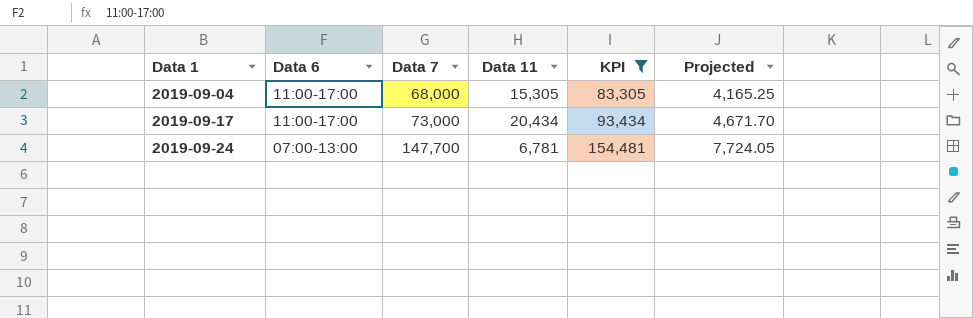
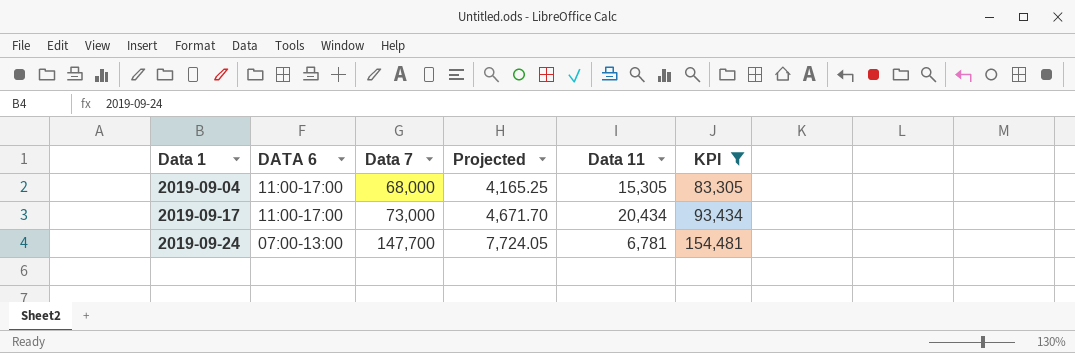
column name: Data 6 -> DATA 6
column Projected | position: 6 -> 4

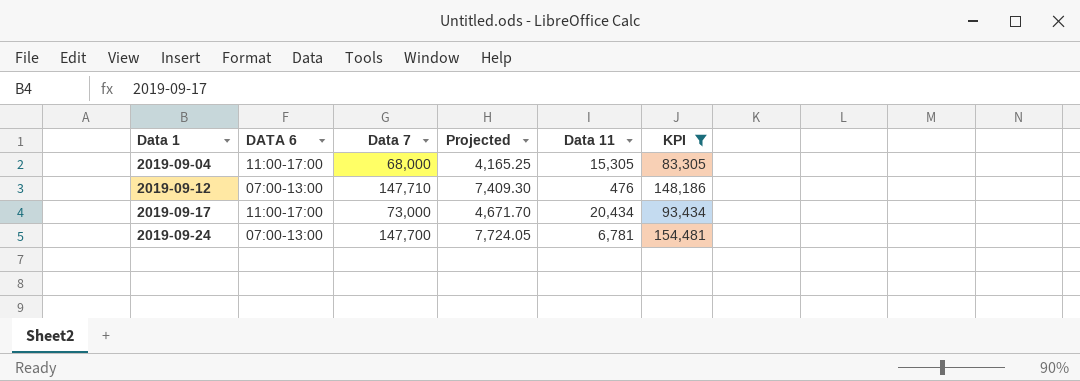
row 2019-09-12: none -> 07:00-13:00 | 147,710 | 7,409.30 | 476 | 148,186

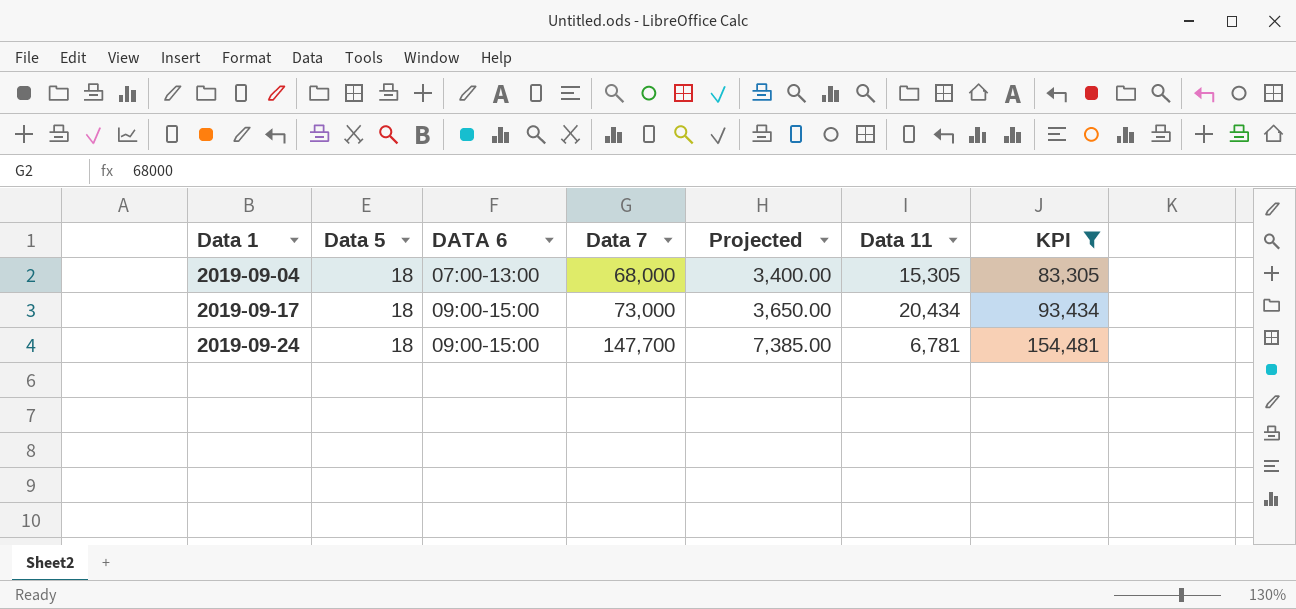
column Data 5 | position: none -> 2
column Projected | formula: [KPI] * 0.05 -> [Data 7] * 0.05
row 2019-09-12: 07:00-13:00 | 147,710 | 7,409.30 | 476 | 148,186 -> none
2019-09-04 | DATA 6: 11:00-17:00 -> 07:00-13:00
2019-09-17 | DATA 6: 11:00-17:00 -> 09:00-15:00
2019-09-24 | DATA 6: 07:00-13:00 -> 09:00-15:00

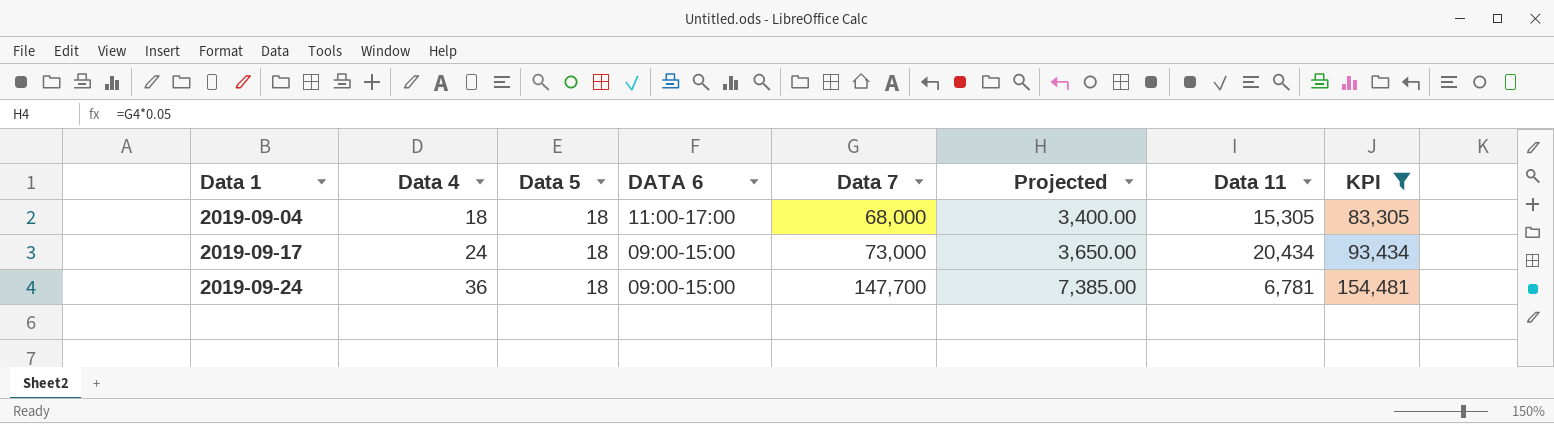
column Data 4 | position: none -> 2
2019-09-04 | DATA 6: 07:00-13:00 -> 11:00-17:00

